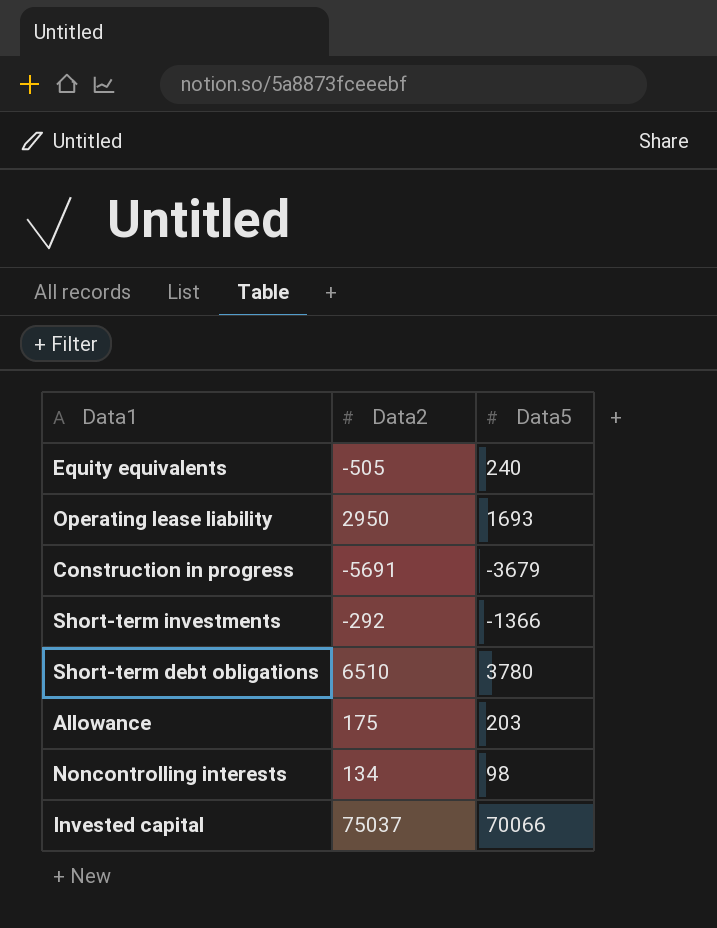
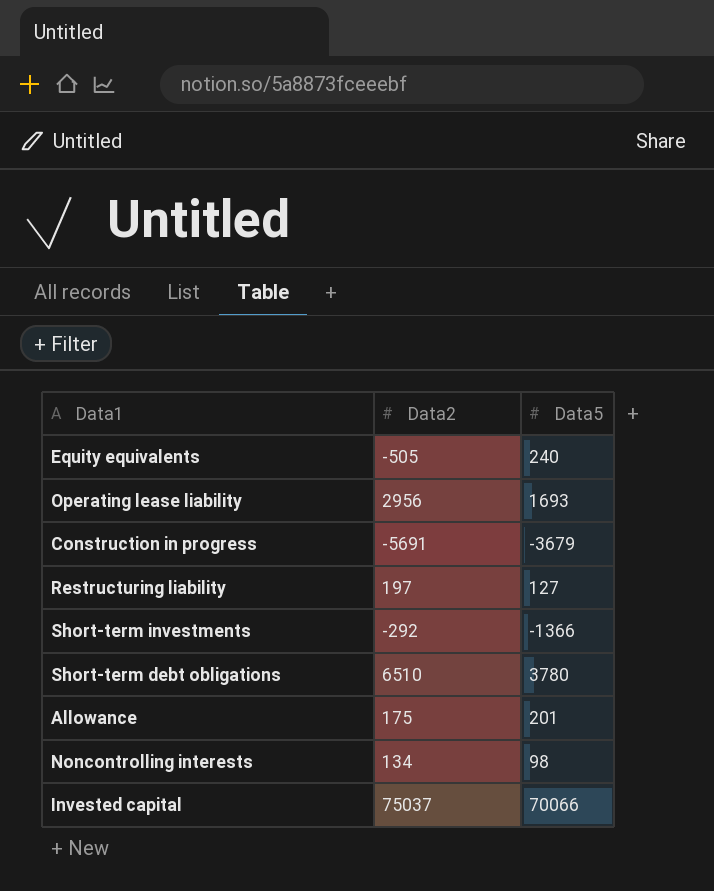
Operating lease liability | Data2: 2950 -> 2956
row Restructuring liability: none -> 197 | 127
Allowance | Data5: 203 -> 201

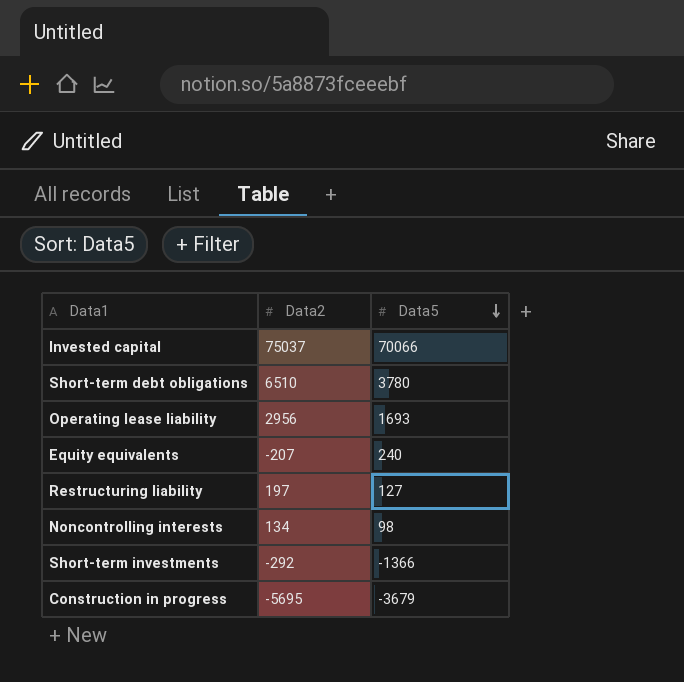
row order: none -> Data5 descending
row Allowance: 175 | 201 -> none
Equity equivalents | Data2: -505 -> -207
Construction in progress | Data2: -5691 -> -5695

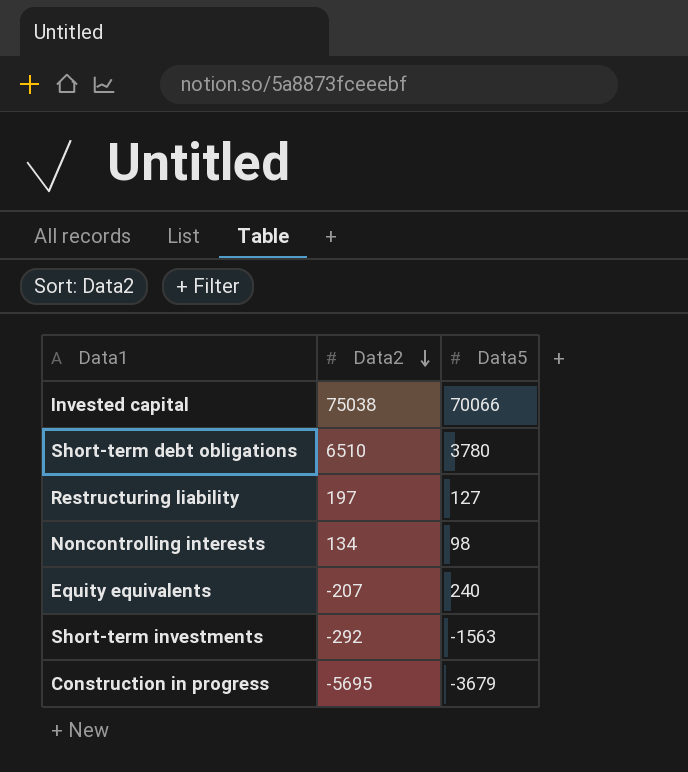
row order: Data5 descending -> Data2 descending
row Operating lease liability: 2956 | 1693 -> none
Invested capital | Data2: 75037 -> 75038
Short-term investments | Data5: -1366 -> -1563

